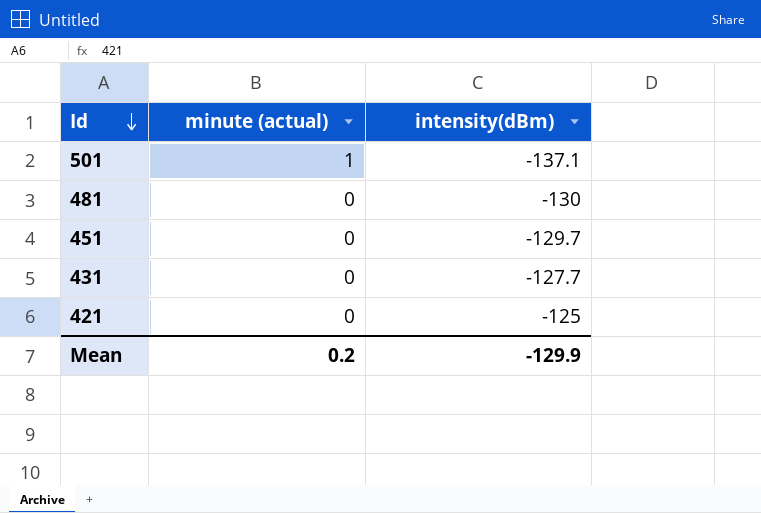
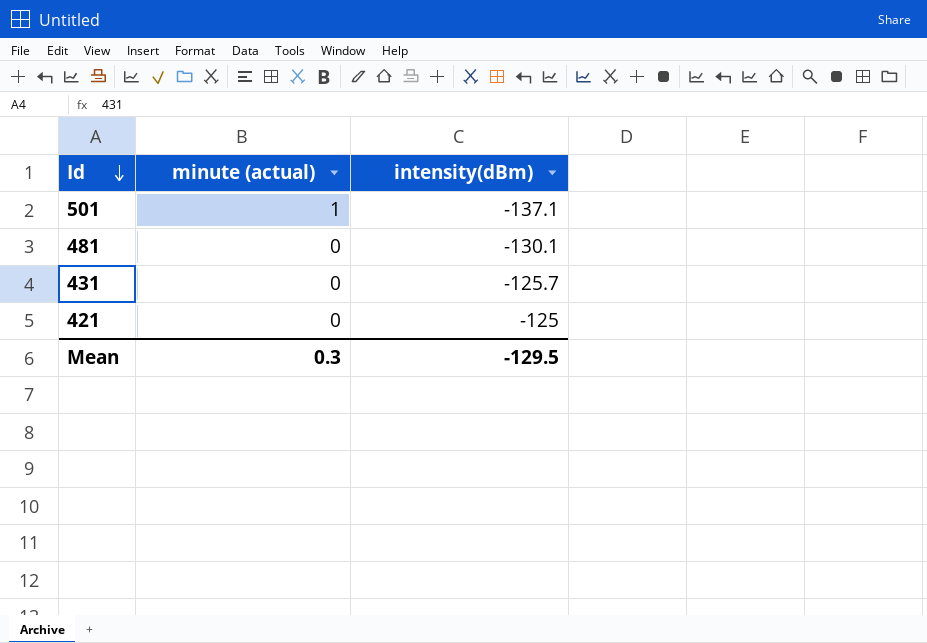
row 451: 0 | -129.7 -> none
481 | intensity(dBm): -130 -> -130.1
431 | intensity(dBm): -127.7 -> -125.7
Mean | minute (actual): 0.2 -> 0.3
Mean | intensity(dBm): -129.9 -> -129.5

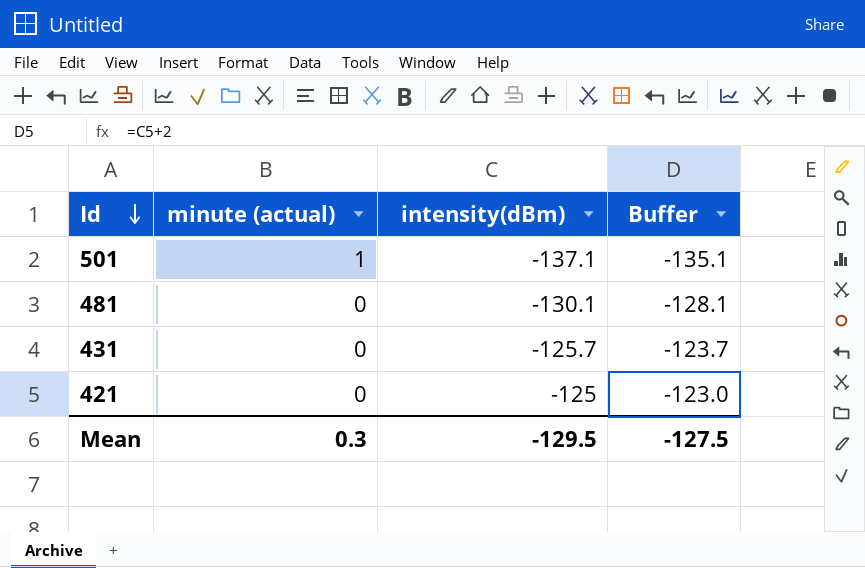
column Buffer | formula: none -> [intensity(dBm)] + 2

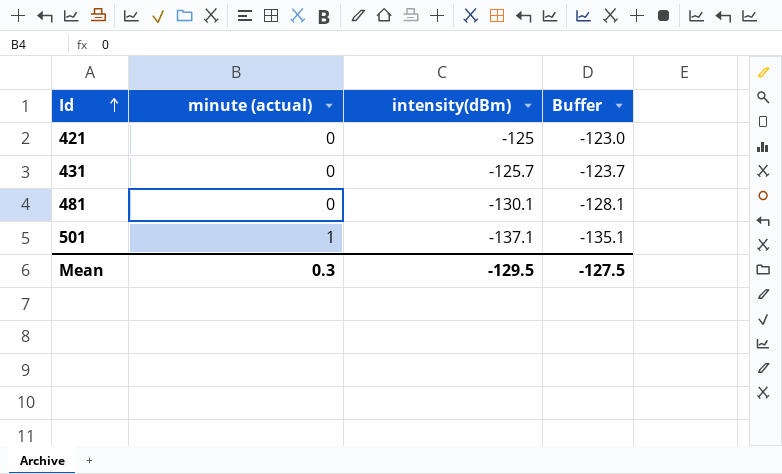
row order: Id descending -> Id ascending

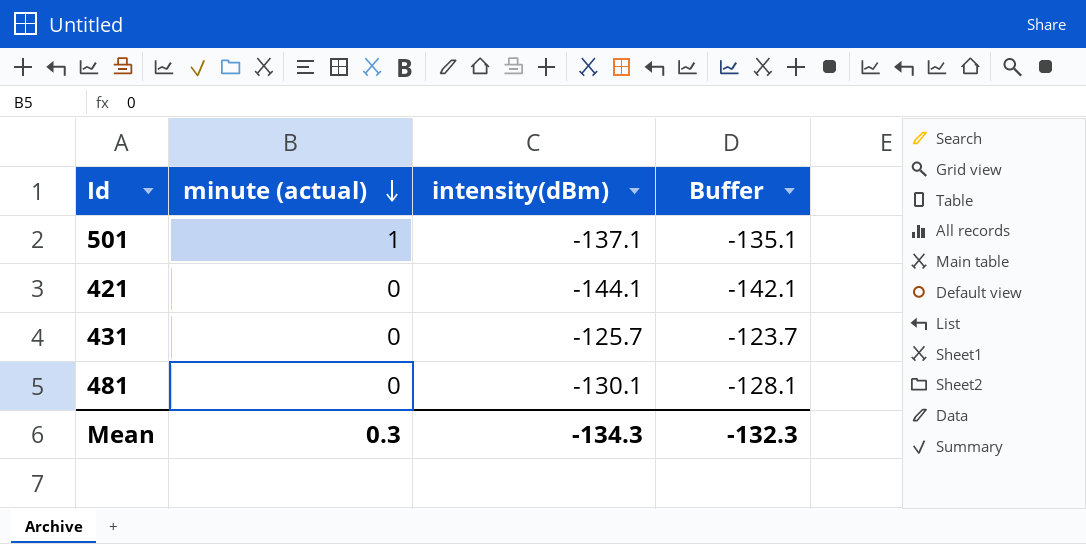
row order: Id ascending -> minute (actual) descending
421 | intensity(dBm): -125 -> -144.1
421 | Buffer: -123.0 -> -142.1
Mean | intensity(dBm): -129.5 -> -134.3
Mean | Buffer: -127.5 -> -132.3

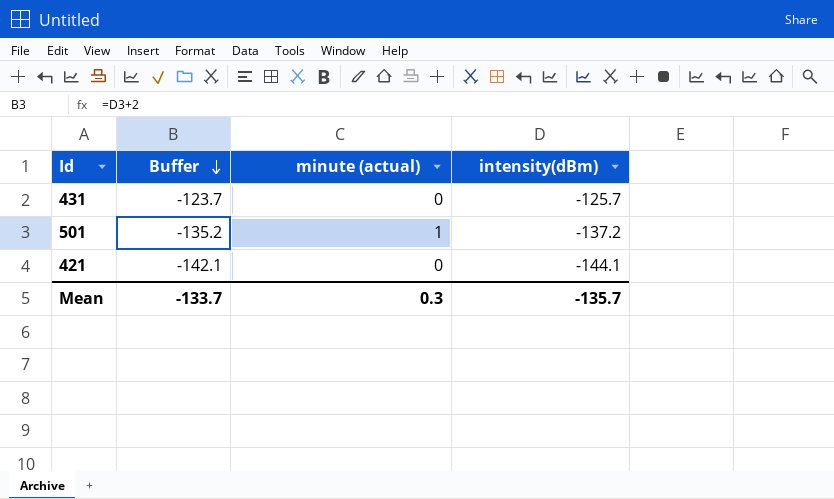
row order: minute (actual) descending -> Buffer descending
column Buffer | position: 4 -> 2
row 481: 0 | -130.1 | -128.1 -> none
501 | Buffer: -135.1 -> -135.2
501 | intensity(dBm): -137.1 -> -137.2
Mean | Buffer: -132.3 -> -133.7
Mean | intensity(dBm): -134.3 -> -135.7

